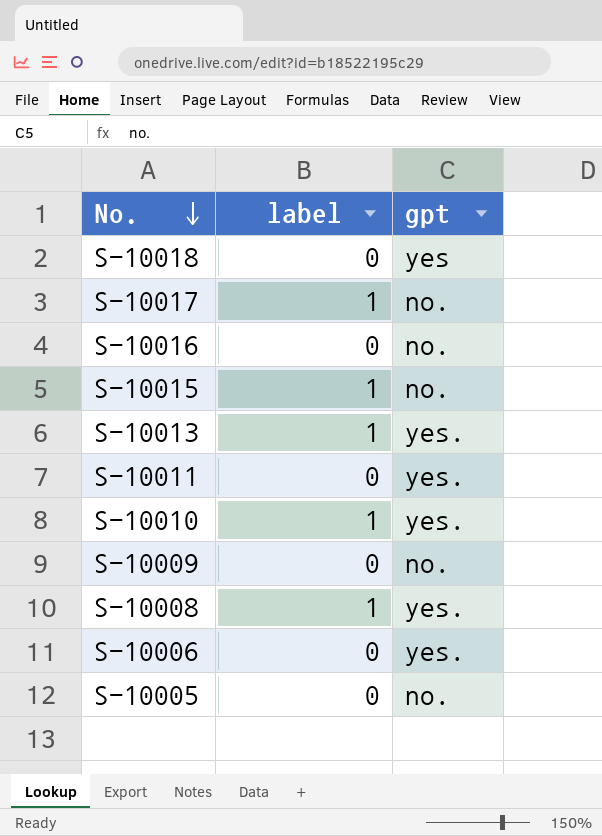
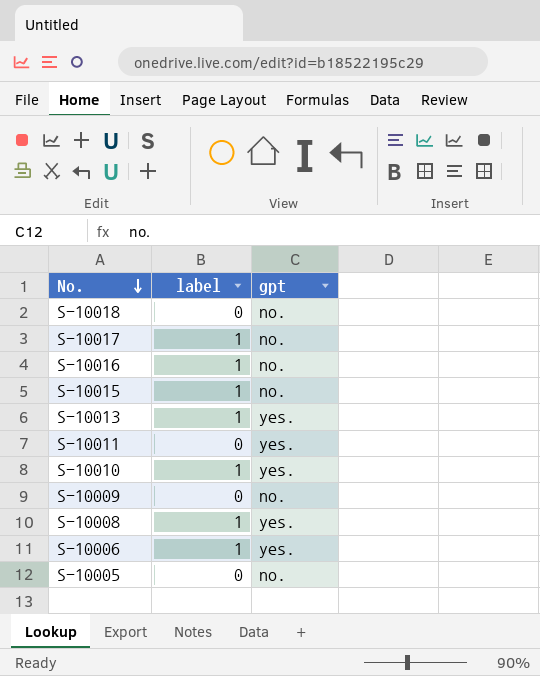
S-10018 | gpt: yes -> no.
S-10016 | label: 0 -> 1
S-10006 | label: 0 -> 1

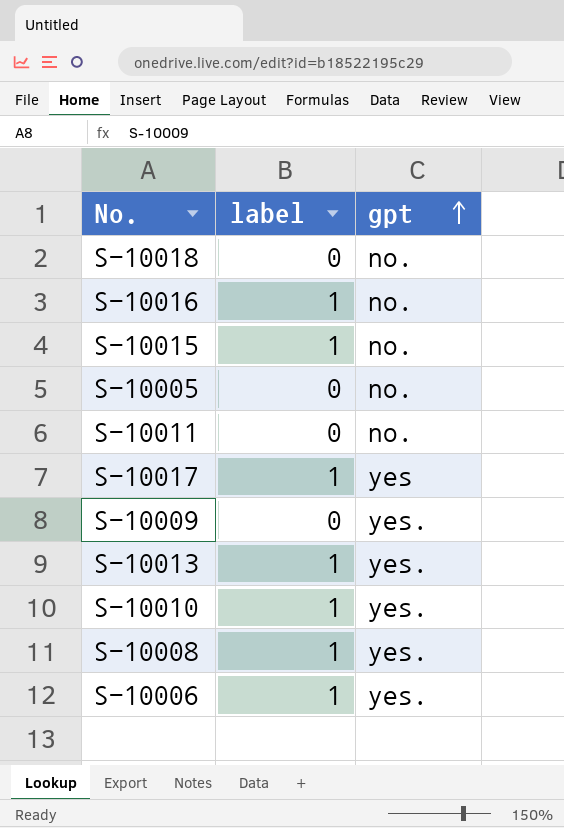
row order: No. descending -> gpt ascending
S-10011 | gpt: yes. -> no.
S-10017 | gpt: no. -> yes
S-10009 | gpt: no. -> yes.

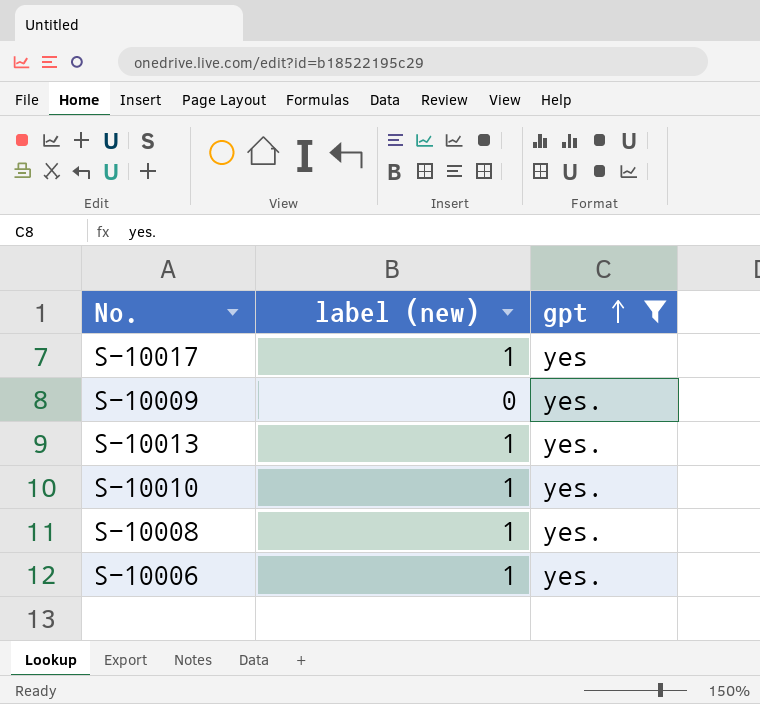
filter: none -> gpt != no.
column name: label -> label (new)

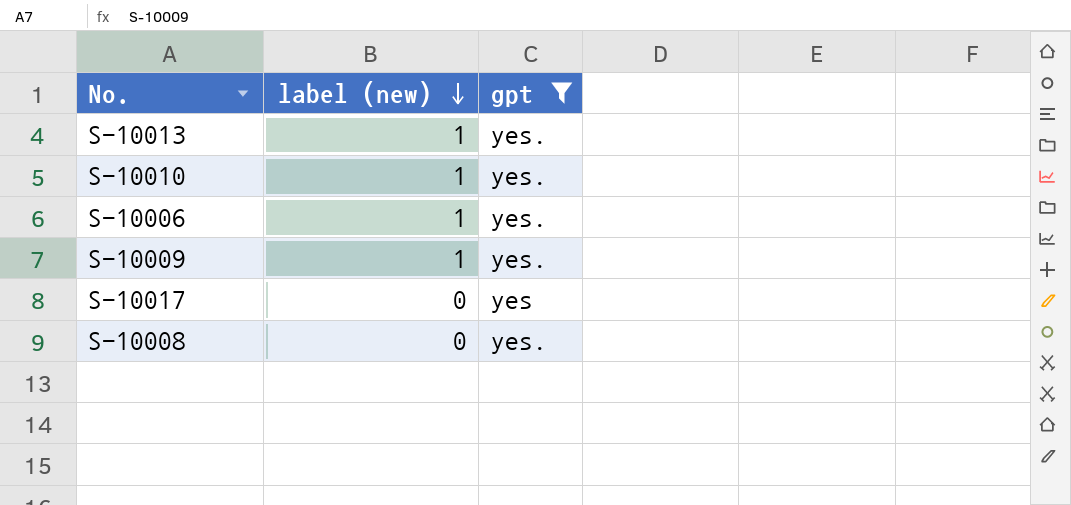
row order: gpt ascending -> label (new) descending
S-10009 | label (new): 0 -> 1
S-10017 | label (new): 1 -> 0
S-10008 | label (new): 1 -> 0

